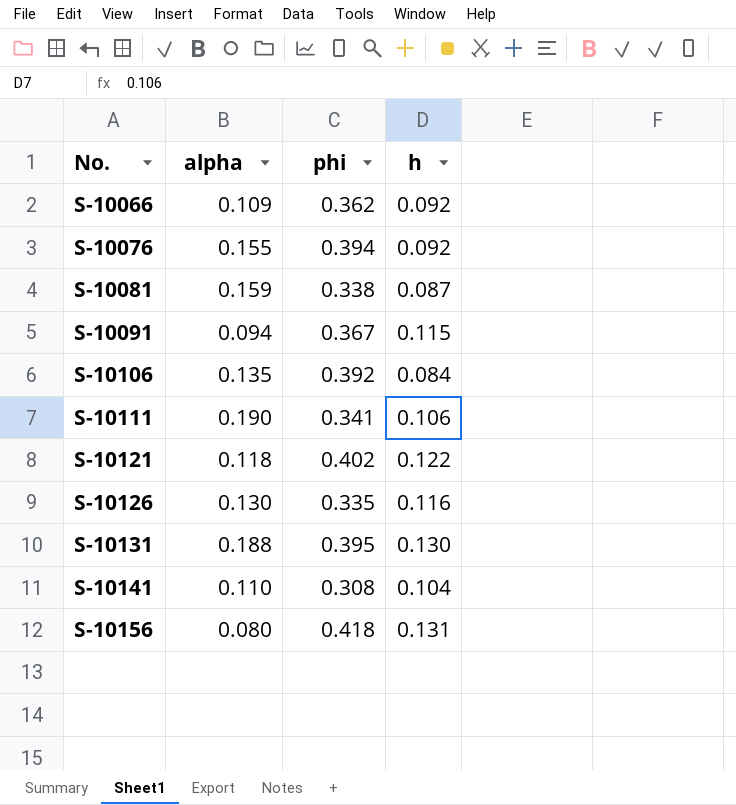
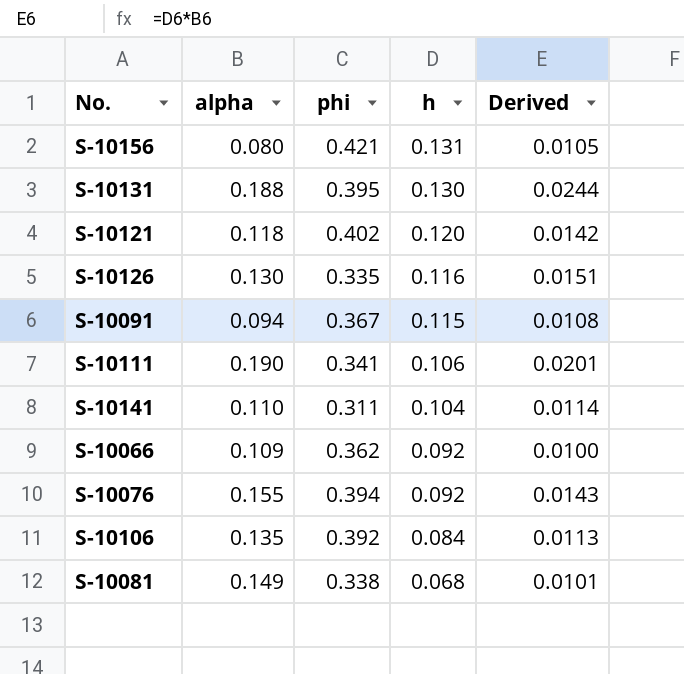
row order: No. ascending -> h descending
column Derived | formula: none -> [alpha] * [h]
S-10156 | phi: 0.418 -> 0.421
S-10121 | h: 0.122 -> 0.120
S-10141 | phi: 0.308 -> 0.311
S-10081 | alpha: 0.159 -> 0.149
S-10081 | h: 0.087 -> 0.068

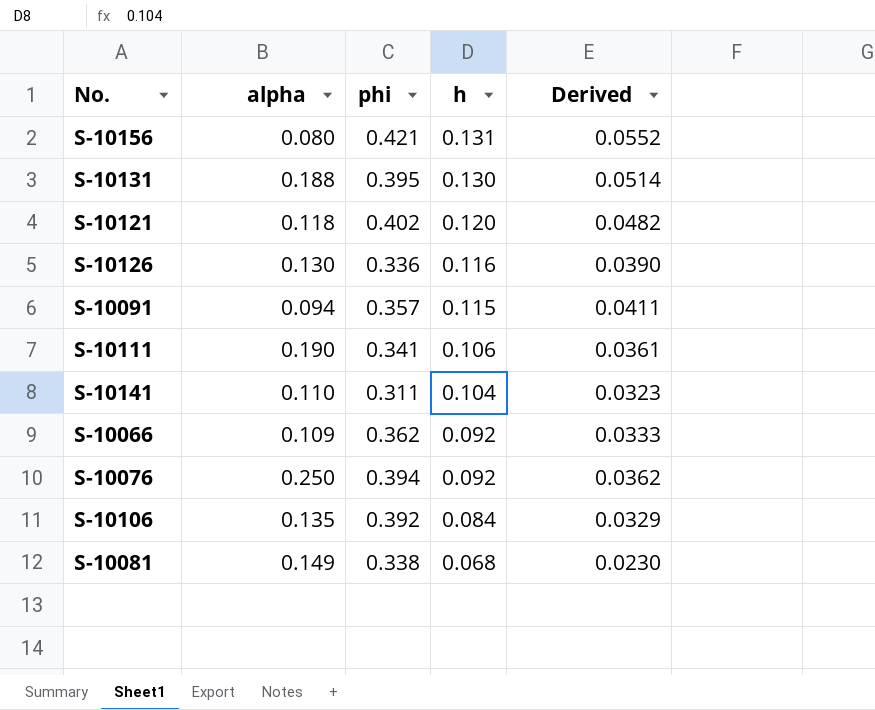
column Derived | formula: [alpha] * [h] -> [phi] * [h]
S-10126 | phi: 0.335 -> 0.336
S-10091 | phi: 0.367 -> 0.357
S-10076 | alpha: 0.155 -> 0.250

